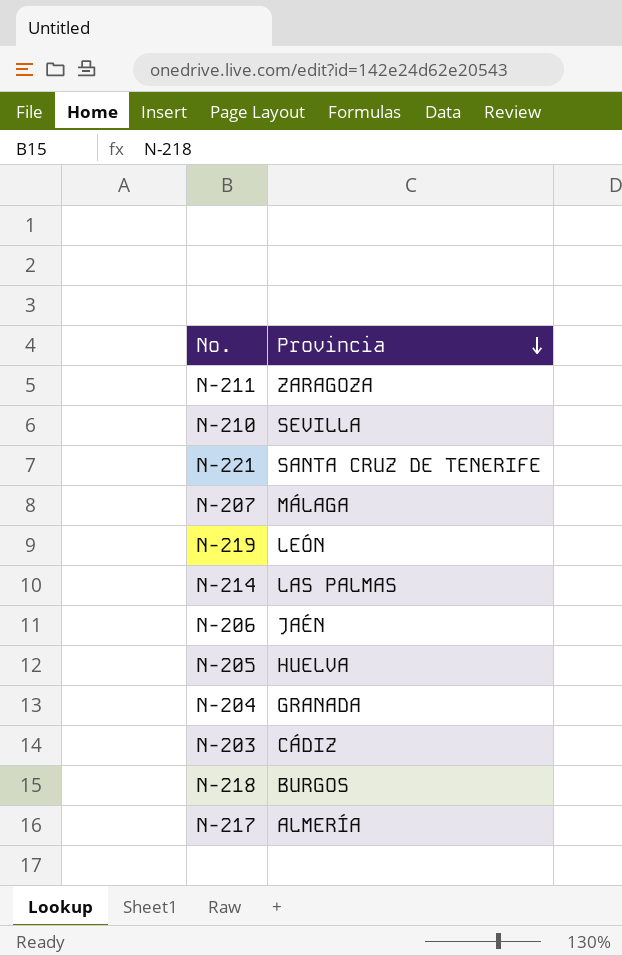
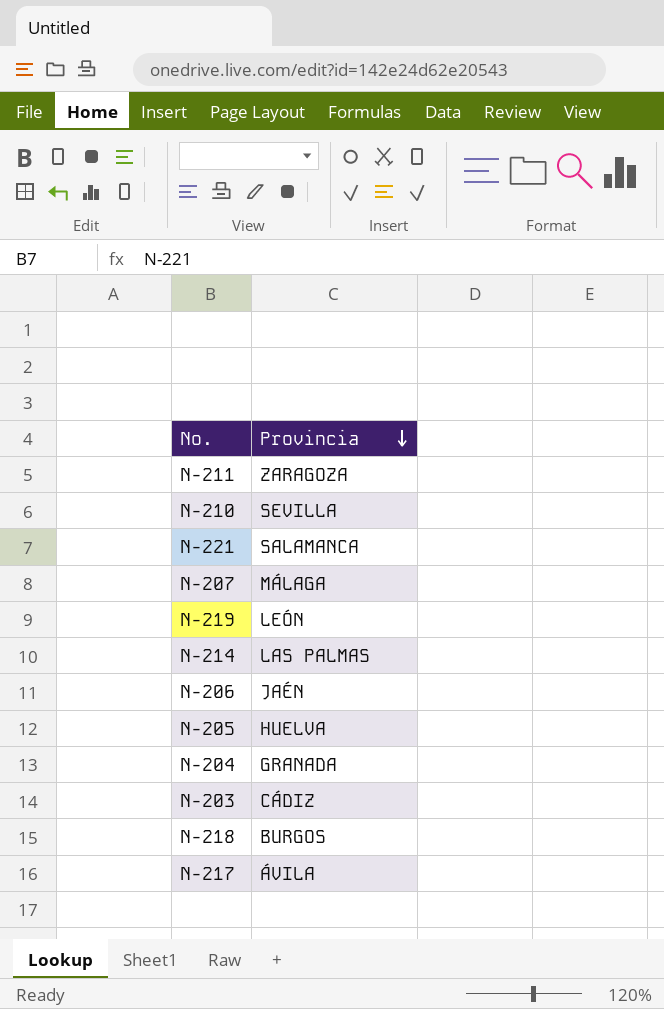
N-221 | Provincia: SANTA CRUZ DE TENERIFE -> SALAMANCA
N-217 | Provincia: ALMERÍA -> ÁVILA

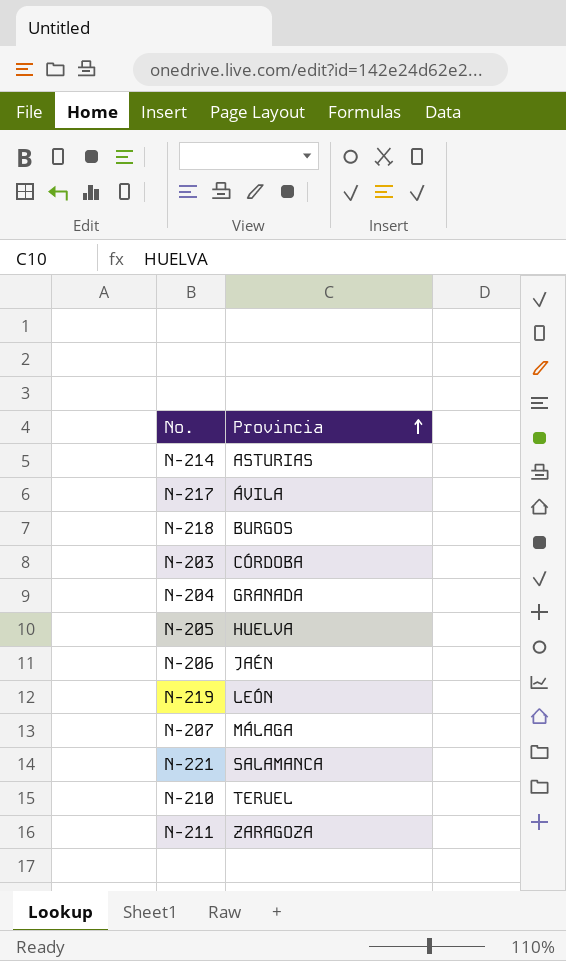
row order: Provincia descending -> Provincia ascending
N-214 | Provincia: LAS PALMAS -> ASTURIAS
N-203 | Provincia: CÁDIZ -> CÓRDOBA
N-210 | Provincia: SEVILLA -> TERUEL

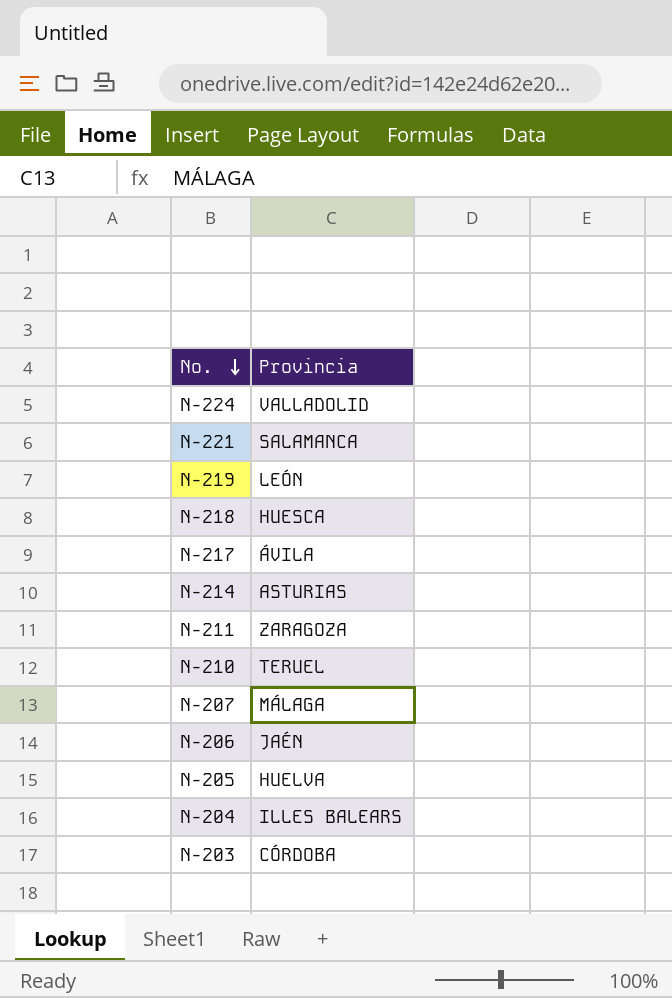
row order: Provincia ascending -> No. descending
row N-224: none -> VALLADOLID
N-218 | Provincia: BURGOS -> HUESCA
N-204 | Provincia: GRANADA -> ILLES BALEARS

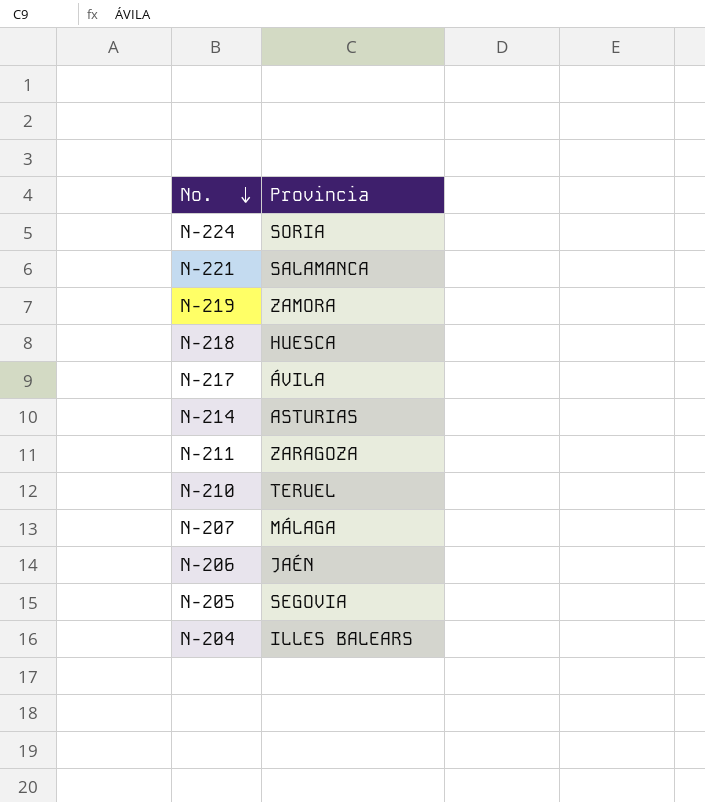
row N-203: CÓRDOBA -> none
N-224 | Provincia: VALLADOLID -> SORIA
N-219 | Provincia: LEÓN -> ZAMORA
N-205 | Provincia: HUELVA -> SEGOVIA

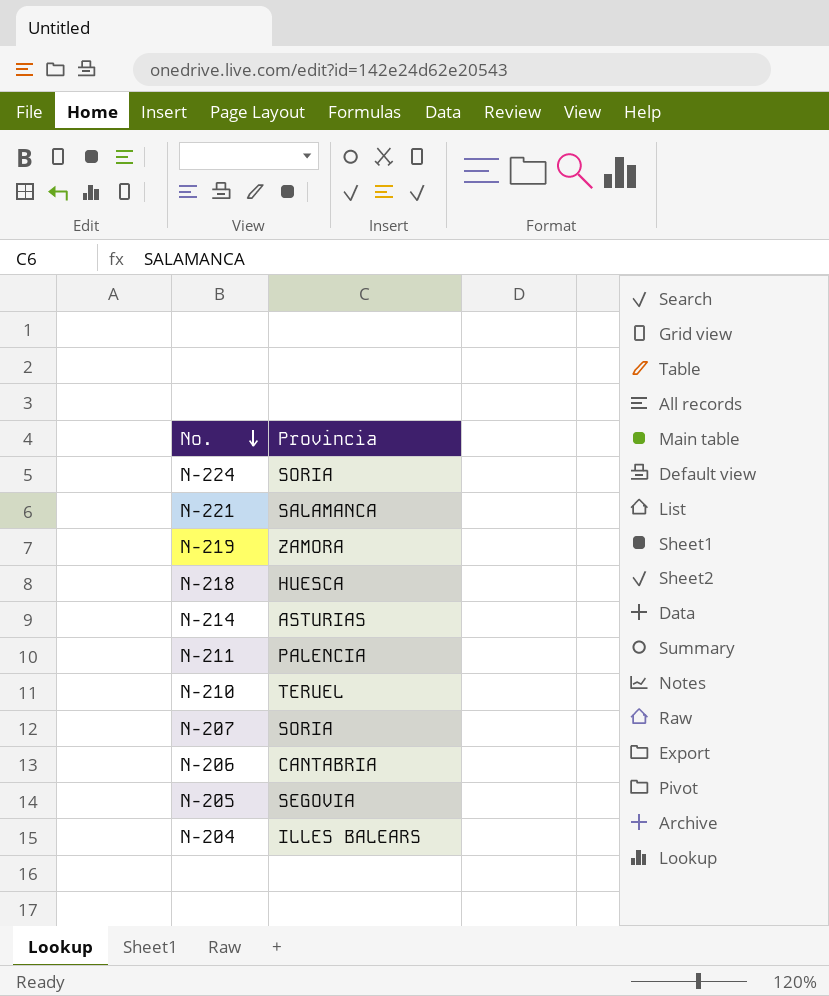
row N-217: ÁVILA -> none
N-211 | Provincia: ZARAGOZA -> PALENCIA
N-207 | Provincia: MÁLAGA -> SORIA
N-206 | Provincia: JAÉN -> CANTABRIA

